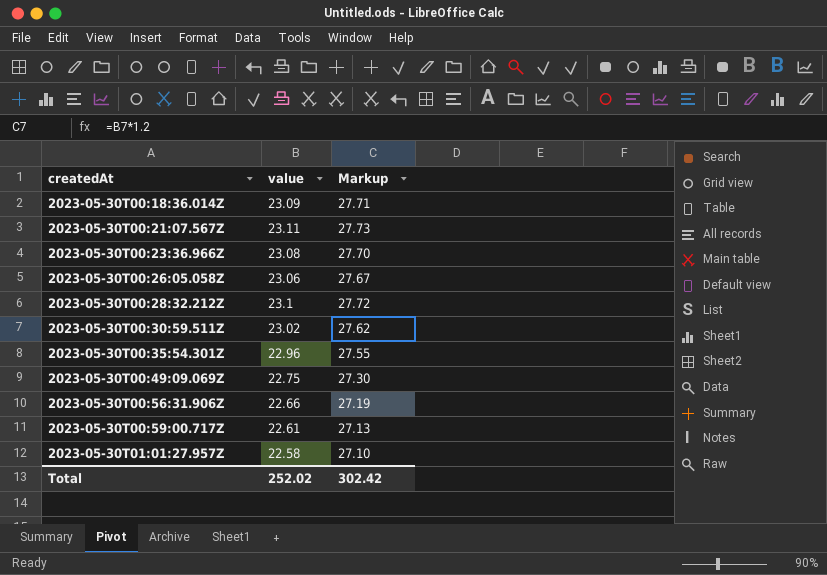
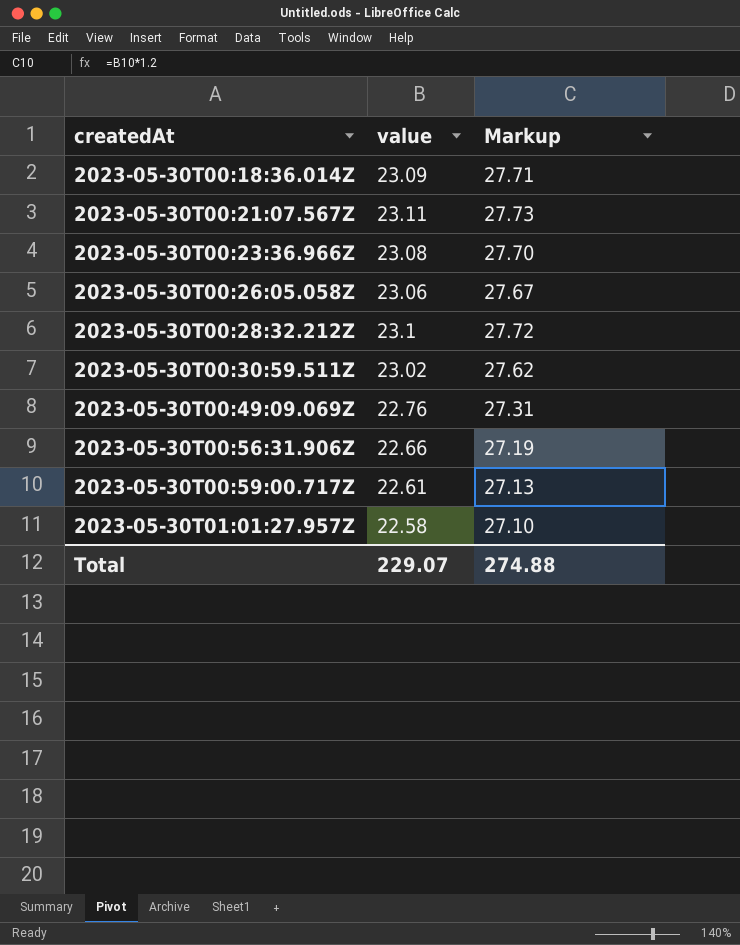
row 2023-05-30T00:35:54.301Z: 22.96 | 27.55 -> none
2023-05-30T00:49:09.069Z | value: 22.75 -> 22.76
2023-05-30T00:49:09.069Z | Markup: 27.30 -> 27.31
Total | value: 252.02 -> 229.07
Total | Markup: 302.42 -> 274.88

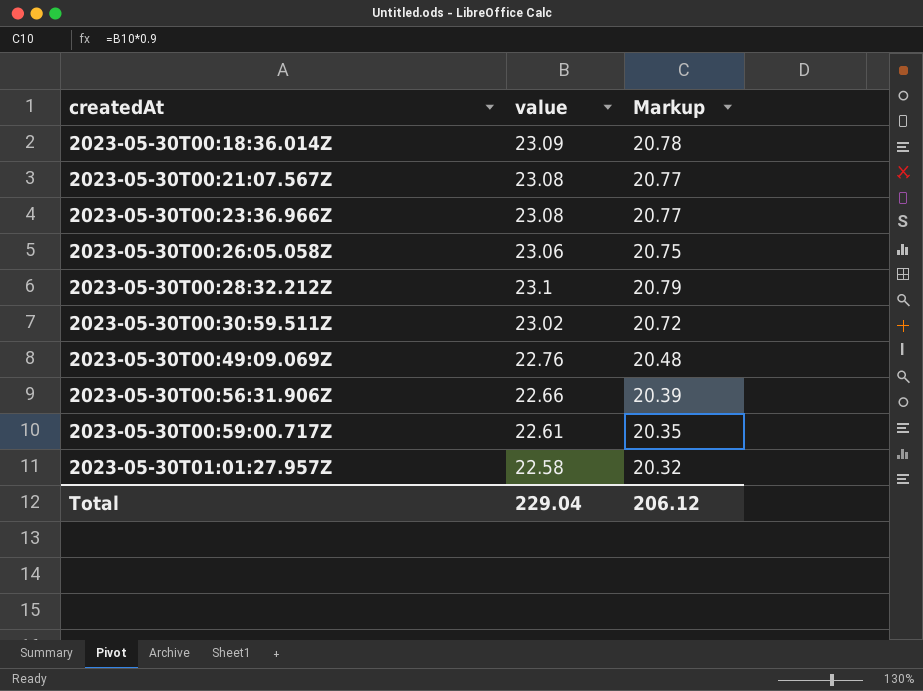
column Markup | formula: [value] * 1.2 -> [value] * 0.9
2023-05-30T00:21:07.567Z | value: 23.11 -> 23.08
Total | value: 229.07 -> 229.04
Total | Markup: 274.88 -> 206.12

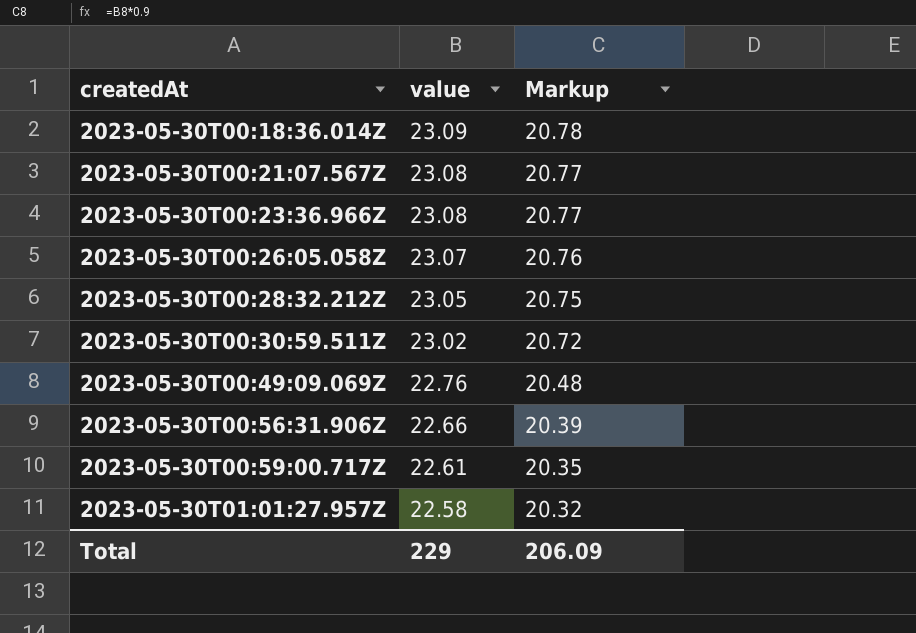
2023-05-30T00:26:05.058Z | value: 23.06 -> 23.07
2023-05-30T00:26:05.058Z | Markup: 20.75 -> 20.76
2023-05-30T00:28:32.212Z | value: 23.1 -> 23.05
2023-05-30T00:28:32.212Z | Markup: 20.79 -> 20.75
Total | value: 229.04 -> 229
Total | Markup: 206.12 -> 206.09

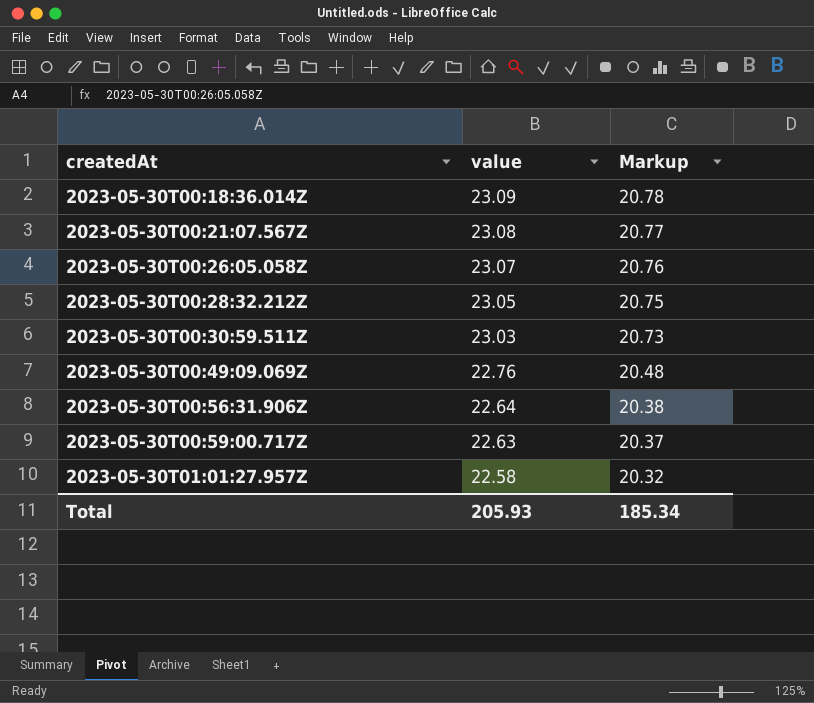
row 2023-05-30T00:23:36.966Z: 23.08 | 20.77 -> none
2023-05-30T00:30:59.511Z | value: 23.02 -> 23.03
2023-05-30T00:30:59.511Z | Markup: 20.72 -> 20.73
2023-05-30T00:56:31.906Z | value: 22.66 -> 22.64
2023-05-30T00:56:31.906Z | Markup: 20.39 -> 20.38
2023-05-30T00:59:00.717Z | value: 22.61 -> 22.63
2023-05-30T00:59:00.717Z | Markup: 20.35 -> 20.37
Total | value: 229 -> 205.93
Total | Markup: 206.09 -> 185.34

